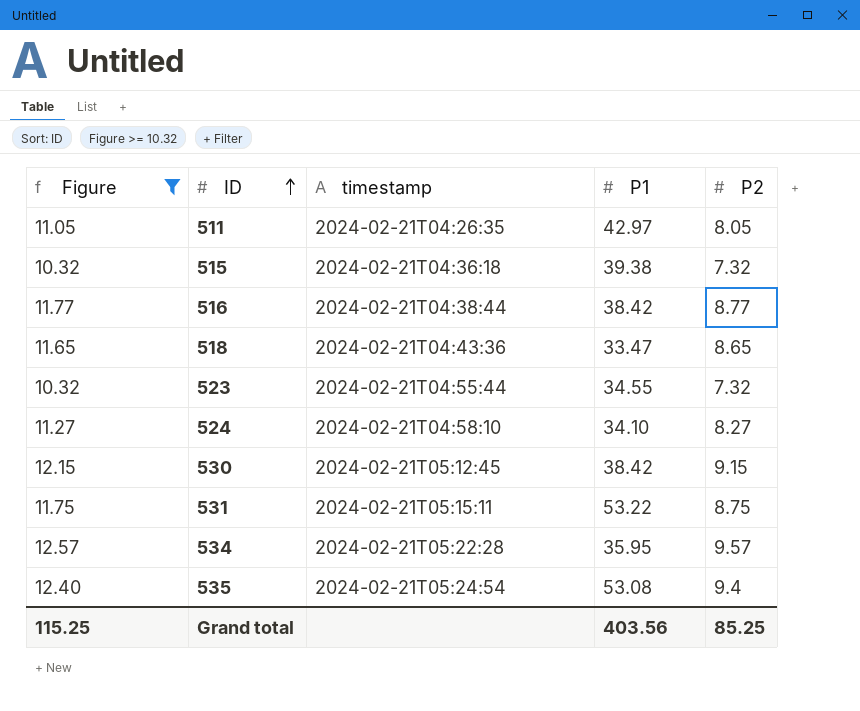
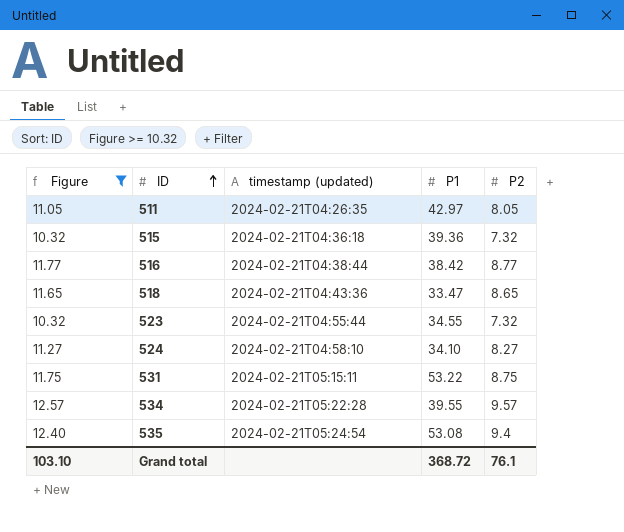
column name: timestamp -> timestamp (updated)
row 530: 12.15 | 2024-02-21T05:12:45 | 38.42 | 9.15 -> none
515 | P1: 39.38 -> 39.36
534 | P1: 35.95 -> 39.55
Grand total | Figure: 115.25 -> 103.10
Grand total | P1: 403.56 -> 368.72
Grand total | P2: 85.25 -> 76.1

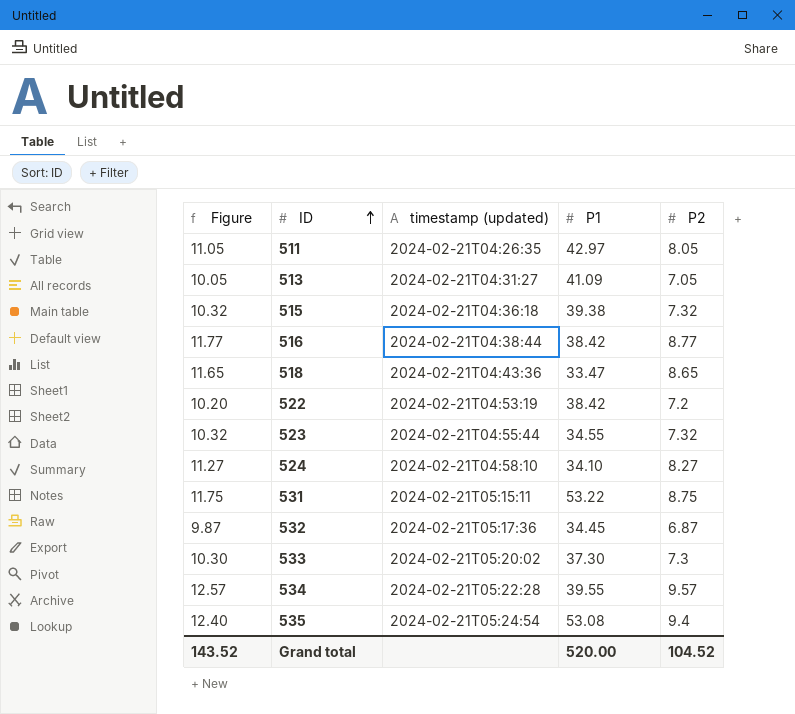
filter: Figure >= 10.32 -> none
515 | P1: 39.36 -> 39.38
Grand total | Figure: 103.10 -> 143.52
Grand total | P1: 368.72 -> 520.00
Grand total | P2: 76.1 -> 104.52

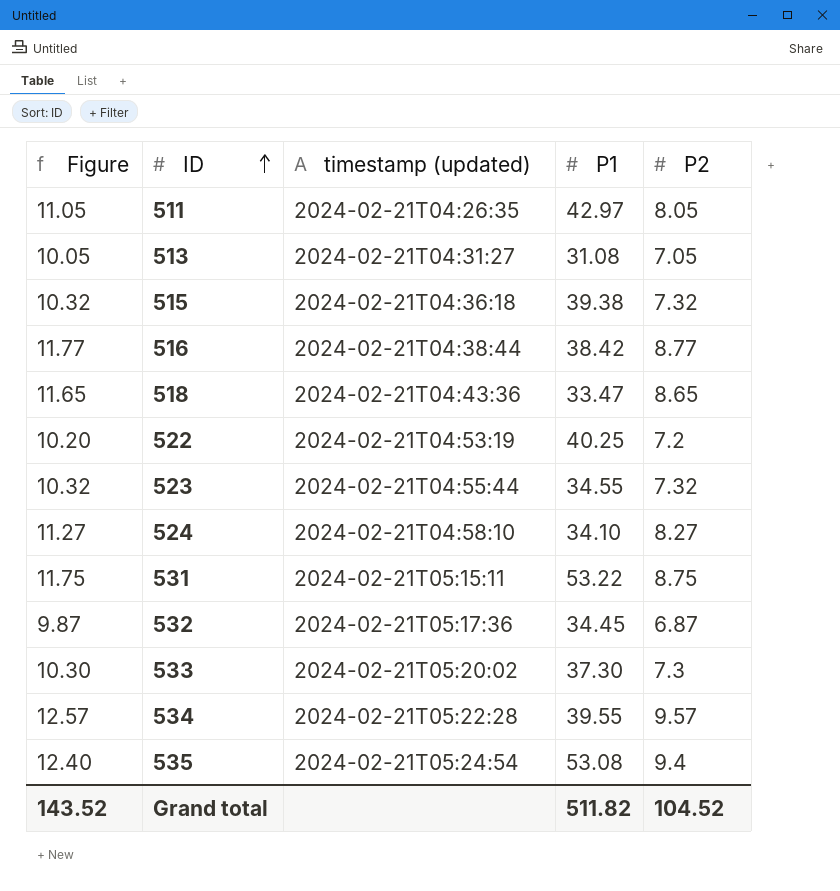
513 | P1: 41.09 -> 31.08
522 | P1: 38.42 -> 40.25
Grand total | P1: 520.00 -> 511.82

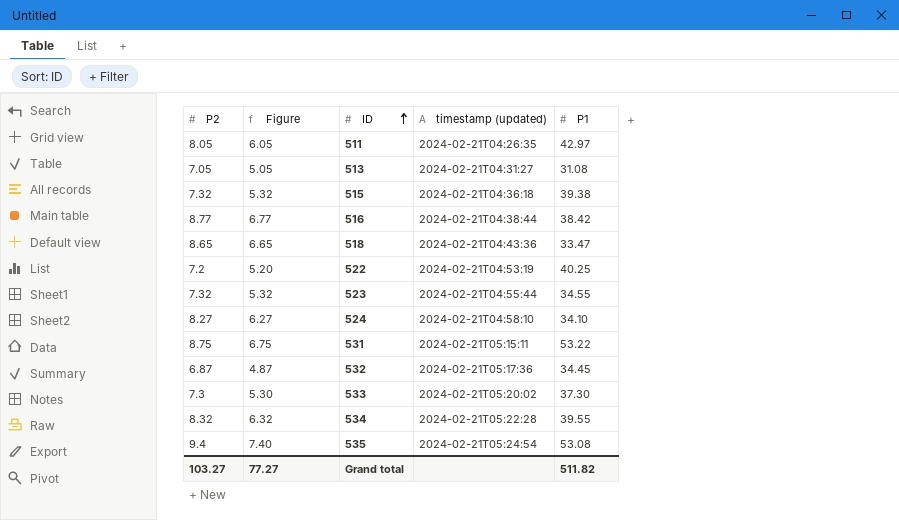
column P2 | position: 5 -> 1
column Figure | formula: [P2] + 3 -> [P2] - 2
534 | P2: 9.57 -> 8.32
Grand total | P2: 104.52 -> 103.27
Grand total | Figure: 143.52 -> 77.27

